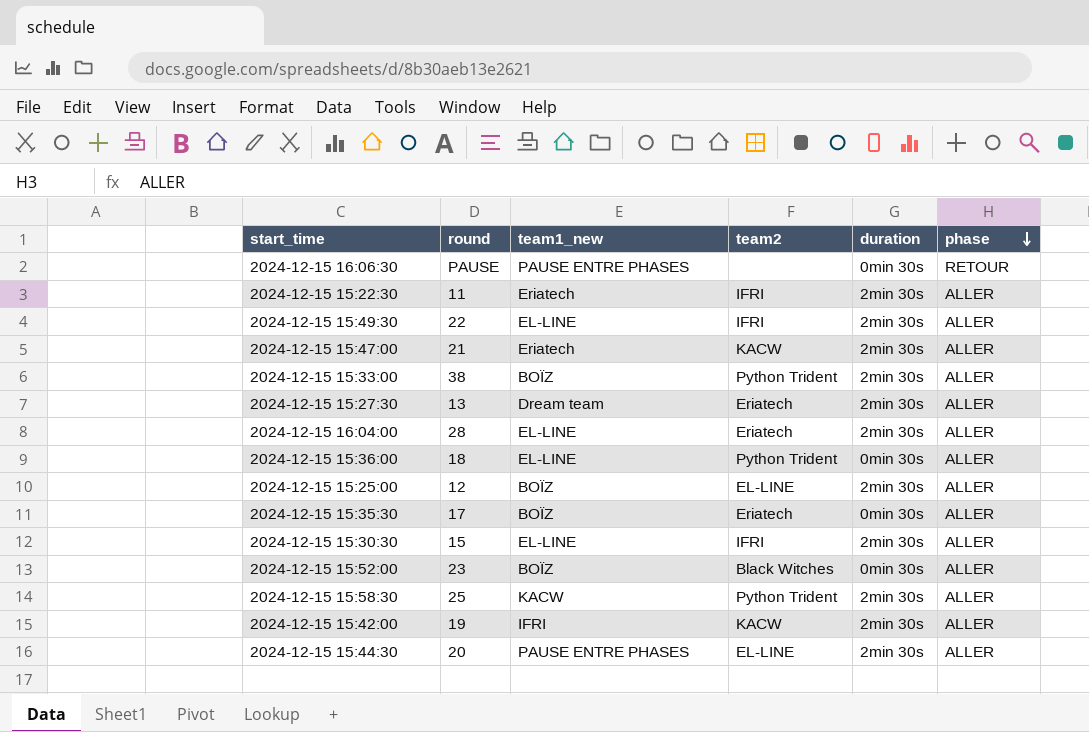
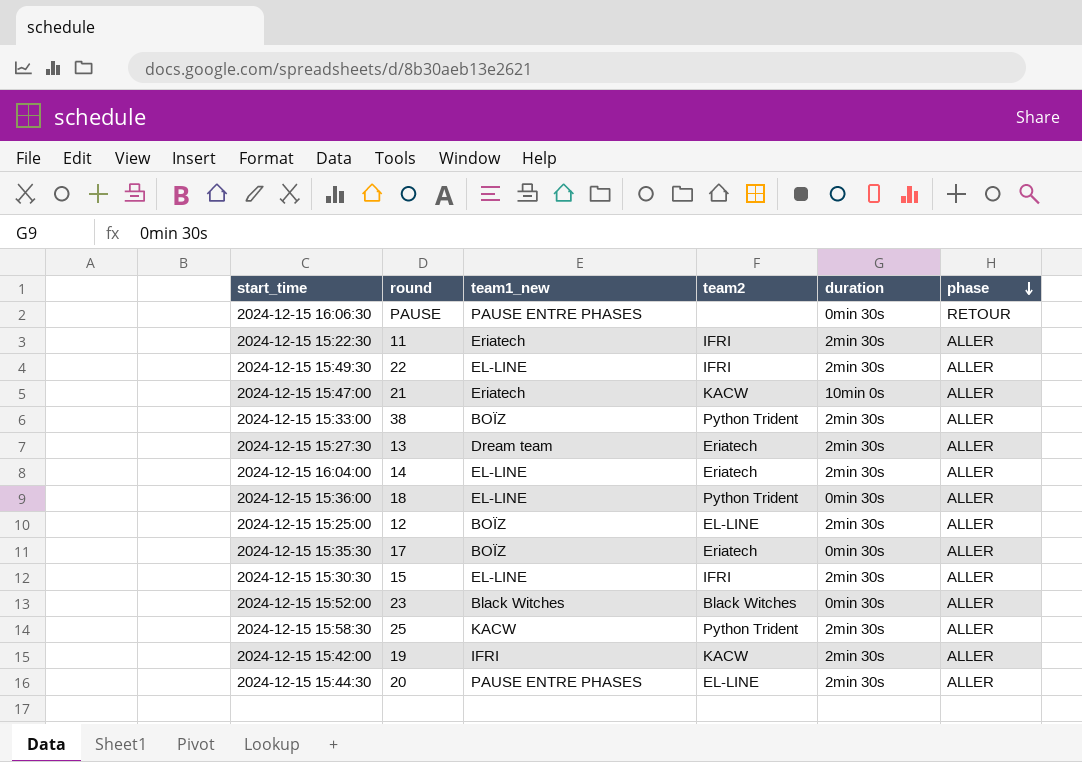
2024-12-15 15:47:00 | duration: 2min 30s -> 10min 0s
2024-12-15 16:04:00 | round: 28 -> 14
2024-12-15 15:52:00 | team1_new: BOÏZ -> Black Witches

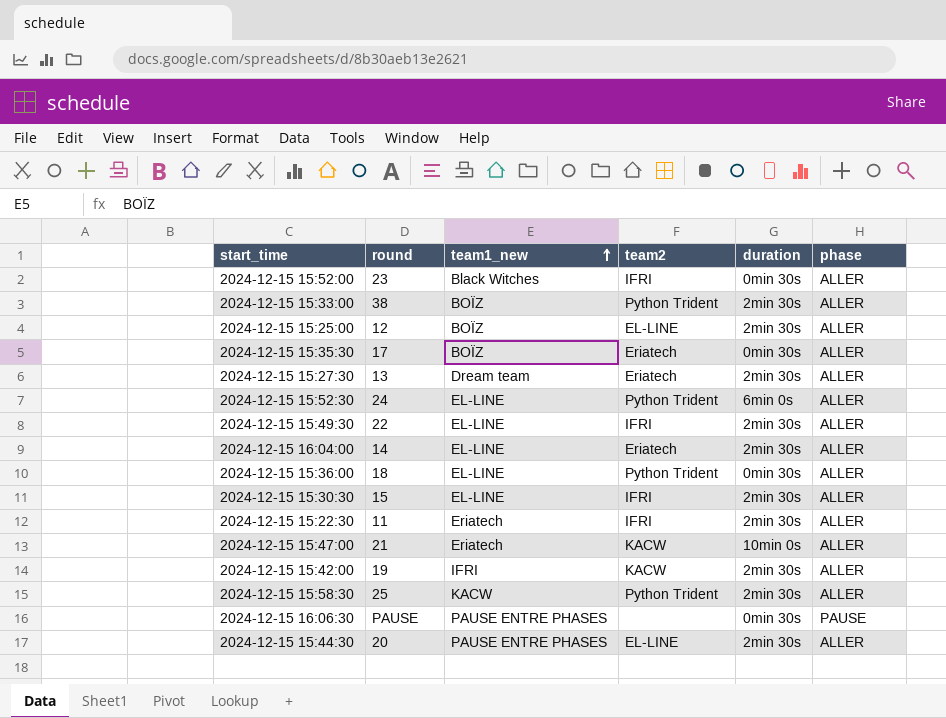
row order: phase descending -> team1_new ascending
2024-12-15 15:52:00 | team2: Black Witches -> IFRI
row 2024-12-15 15:52:30: none -> 24 | EL-LINE | Python Trident | 6min 0s | ALLER
2024-12-15 16:06:30 | phase: RETOUR -> PAUSE

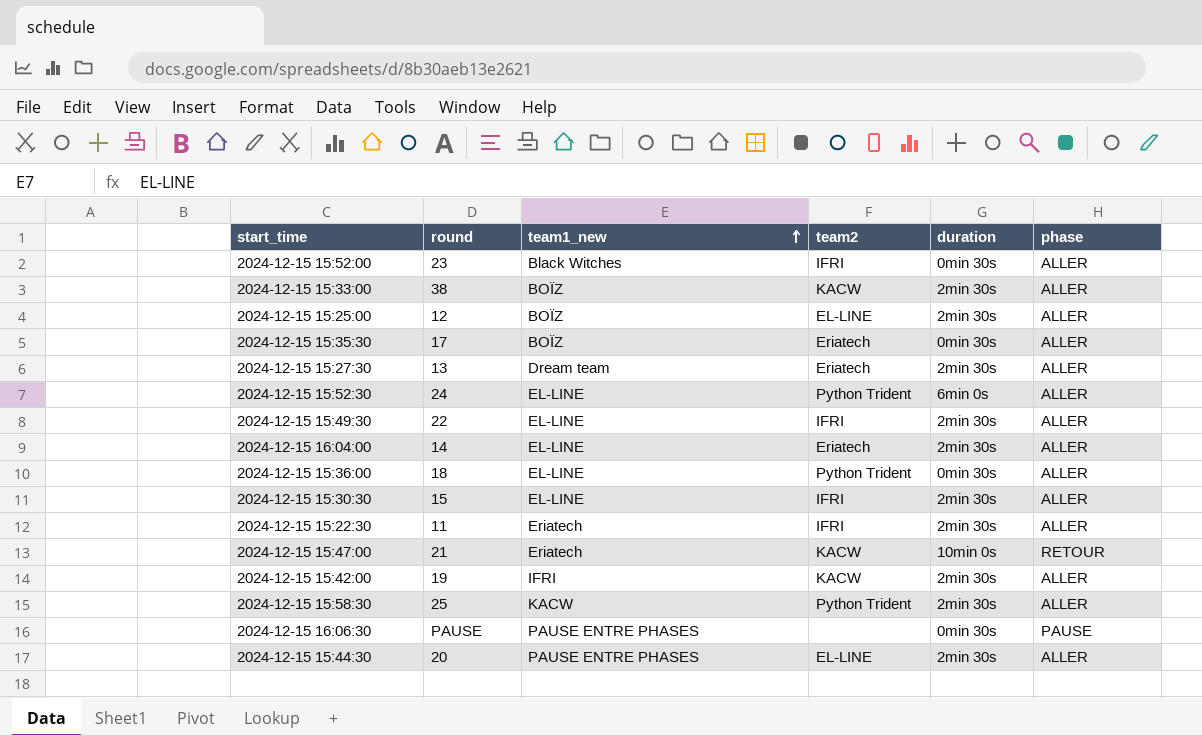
2024-12-15 15:33:00 | team2: Python Trident -> KACW
2024-12-15 15:47:00 | phase: ALLER -> RETOUR

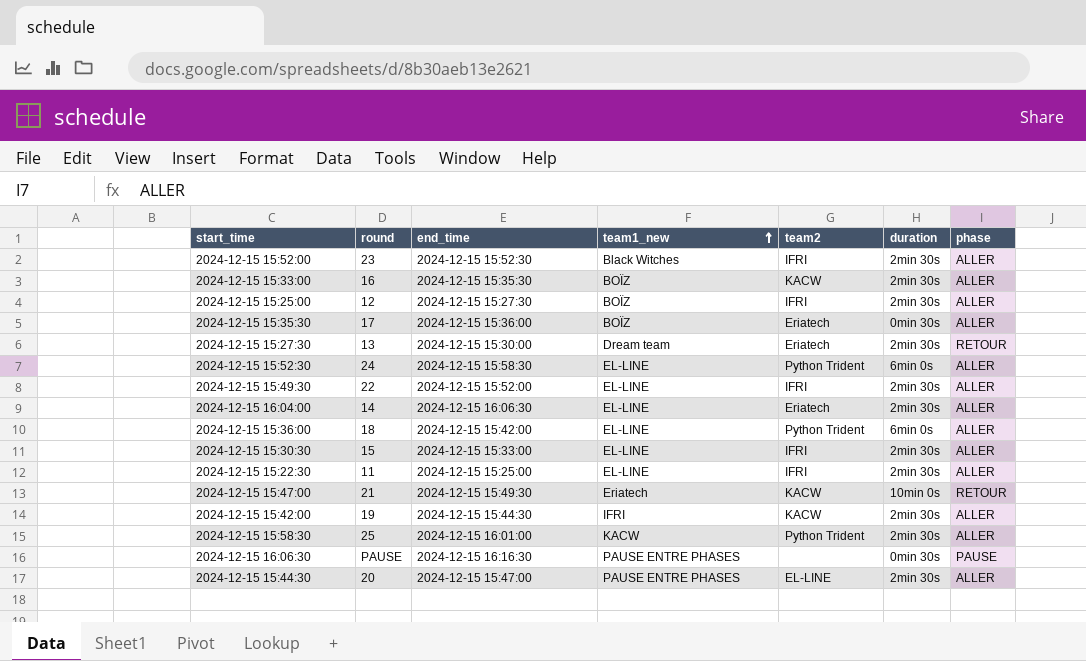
column end_time | position: none -> 3
2024-12-15 15:52:00 | duration: 0min 30s -> 2min 30s
2024-12-15 15:33:00 | round: 38 -> 16
2024-12-15 15:25:00 | team2: EL-LINE -> IFRI
2024-12-15 15:27:30 | phase: ALLER -> RETOUR
2024-12-15 15:36:00 | duration: 0min 30s -> 6min 0s
2024-12-15 15:22:30 | team1_new: Eriatech -> EL-LINE

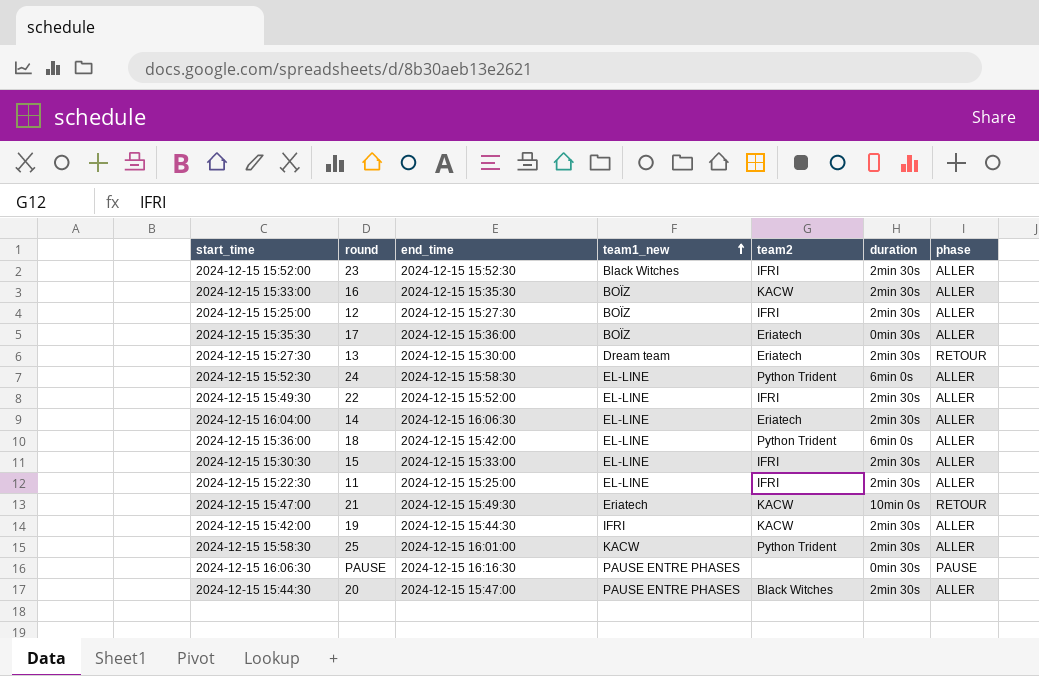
2024-12-15 15:44:30 | team2: EL-LINE -> Black Witches

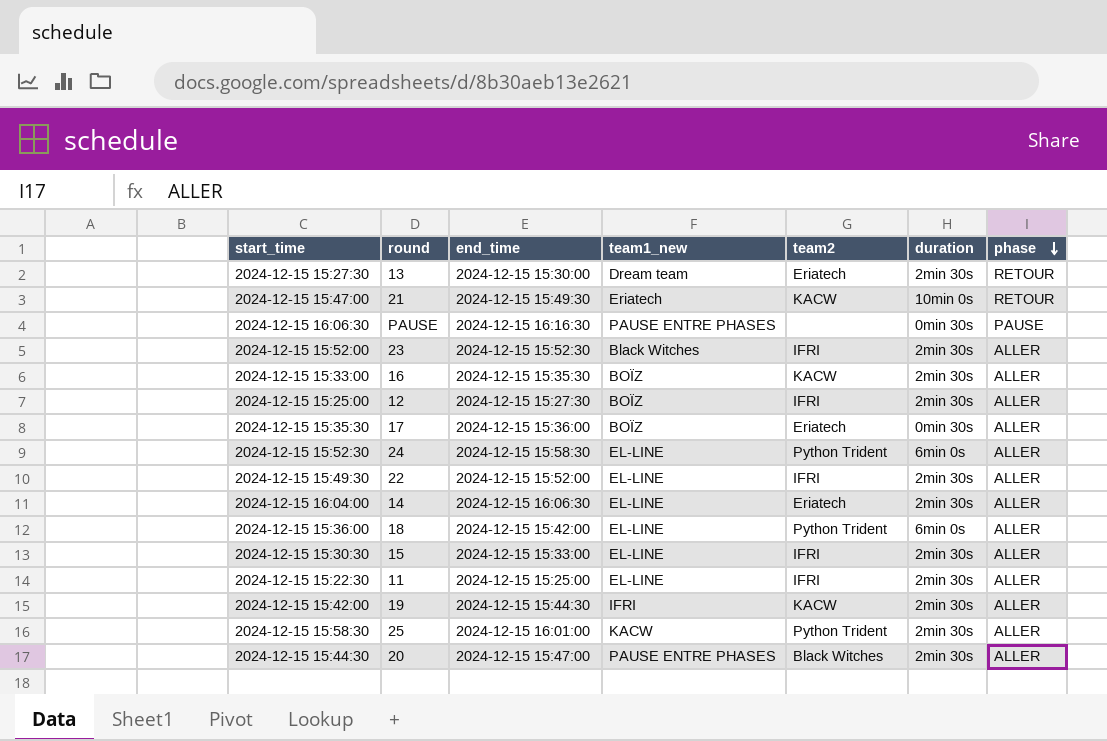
row order: team1_new ascending -> phase descending

